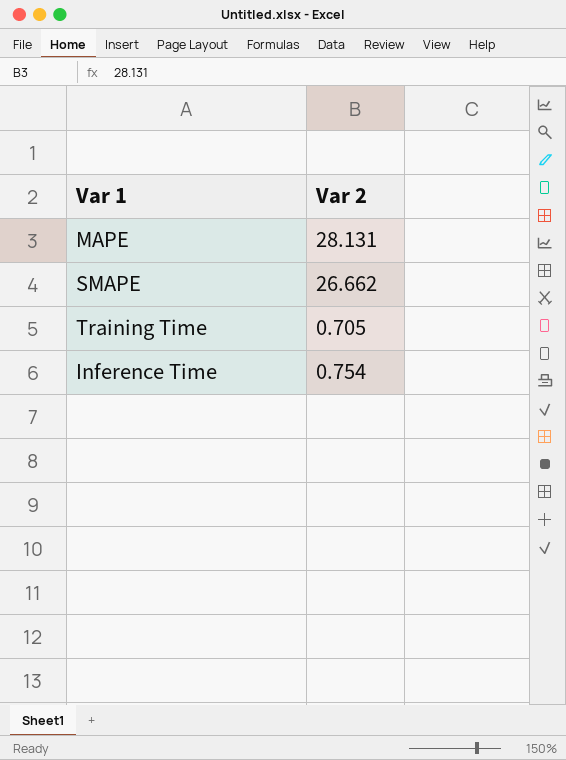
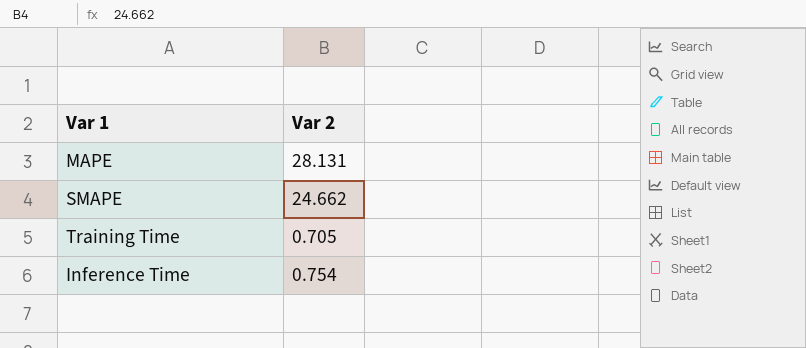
SMAPE | Var 2: 26.662 -> 24.662

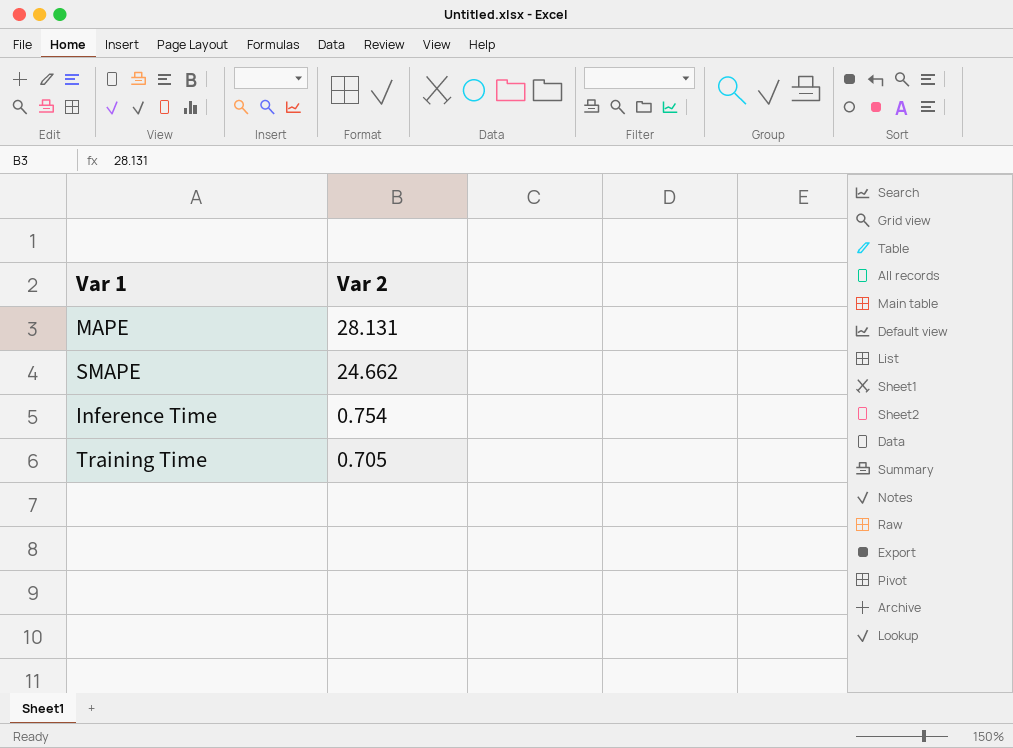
row order: none -> Var 2 descending

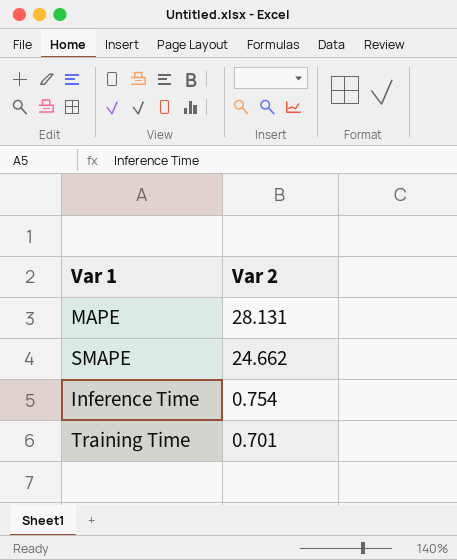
Training Time | Var 2: 0.705 -> 0.701

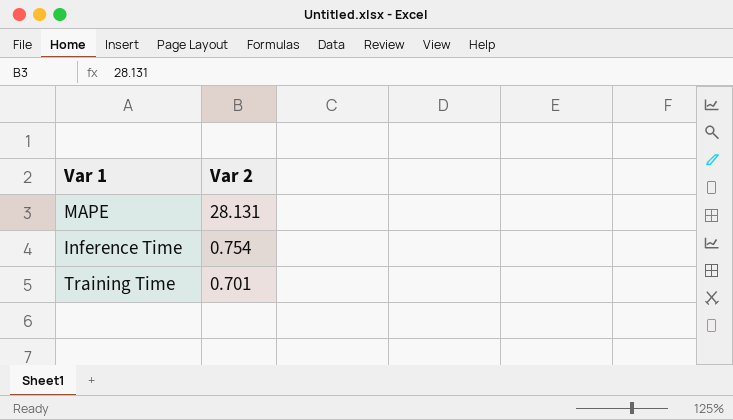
row SMAPE: 24.662 -> none

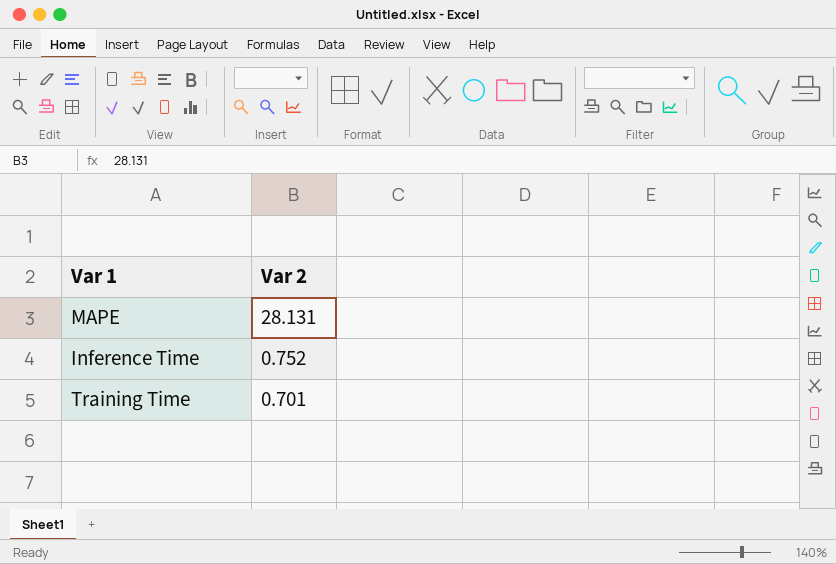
Inference Time | Var 2: 0.754 -> 0.752

